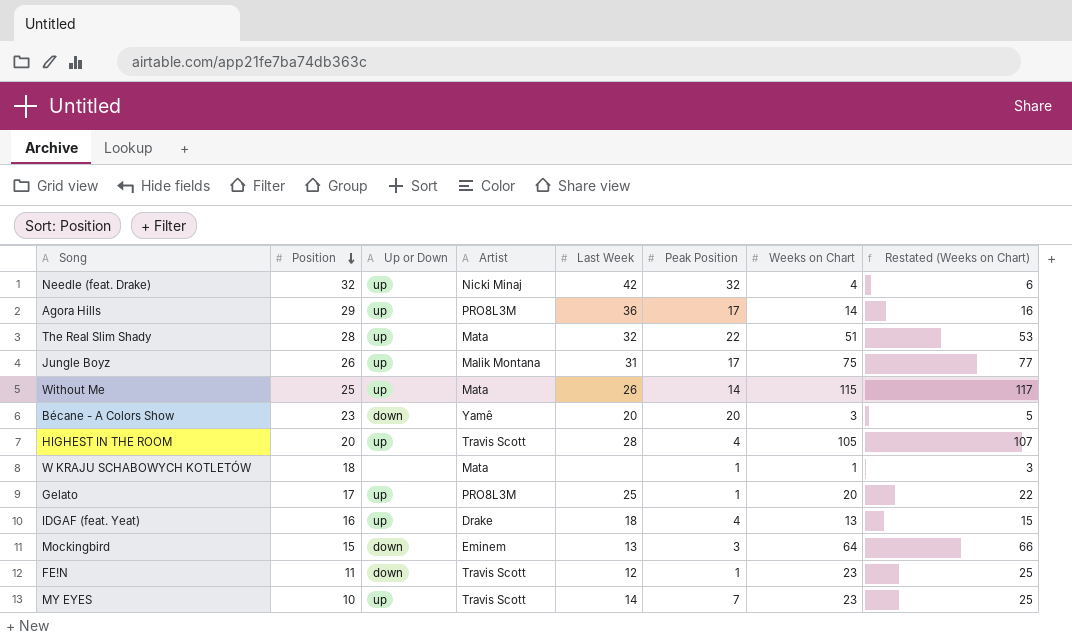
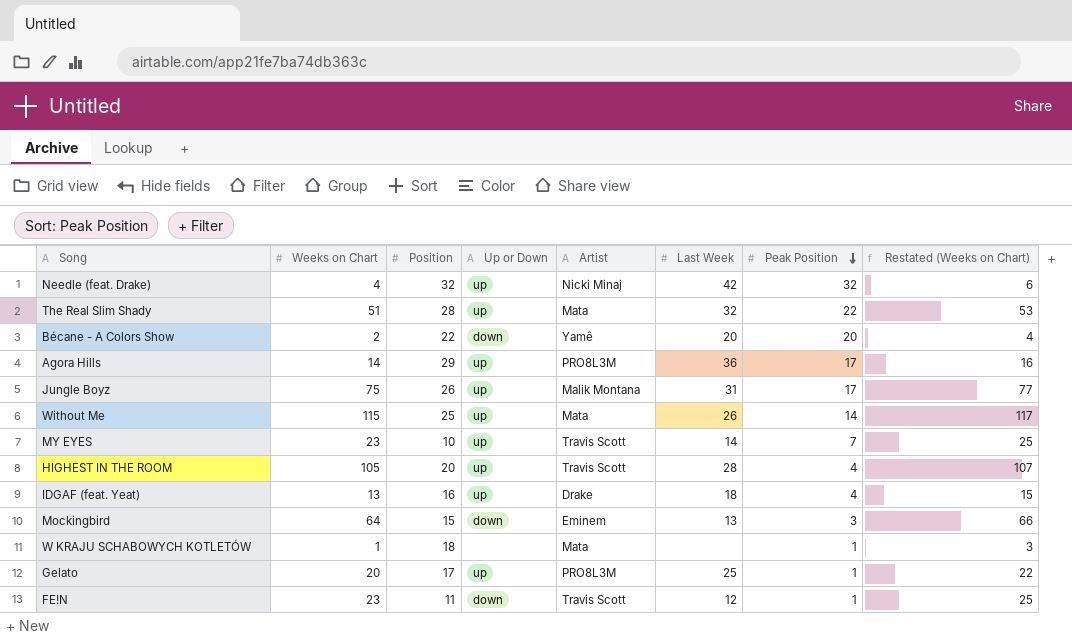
row order: Position descending -> Peak Position descending
column Weeks on Chart | position: 7 -> 2
Bécane - A Colors Show | Weeks on Chart: 3 -> 2
Bécane - A Colors Show | Position: 23 -> 22
Bécane - A Colors Show | Restated (Weeks on Chart): 5 -> 4

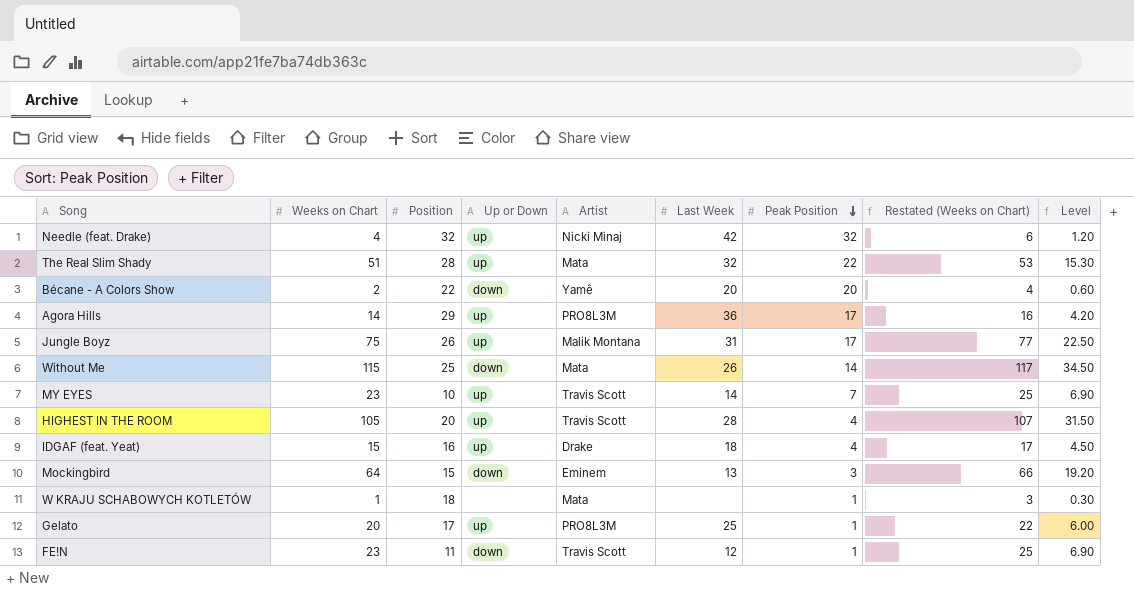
column Level | formula: none -> [Weeks on Chart] * 0.3
Without Me | Up or Down: up -> down
IDGAF (feat. Yeat) | Weeks on Chart: 13 -> 15
IDGAF (feat. Yeat) | Restated (Weeks on Chart): 15 -> 17

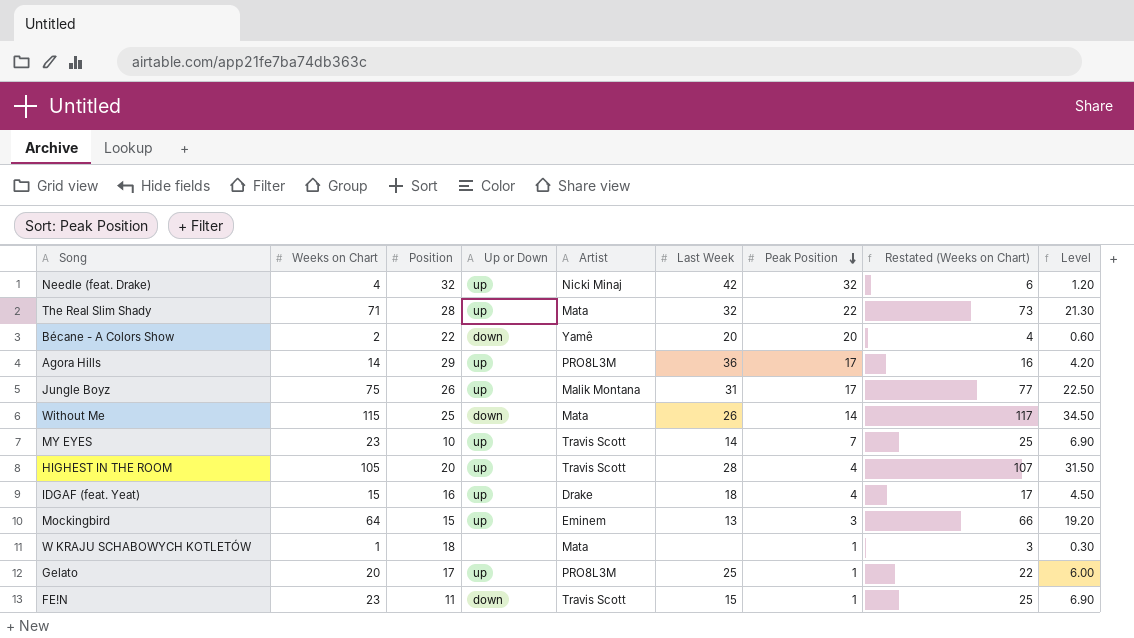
The Real Slim Shady | Weeks on Chart: 51 -> 71
The Real Slim Shady | Restated (Weeks on Chart): 53 -> 73
The Real Slim Shady | Level: 15.30 -> 21.30
Mockingbird | Up or Down: down -> up
FE!N | Last Week: 12 -> 15

